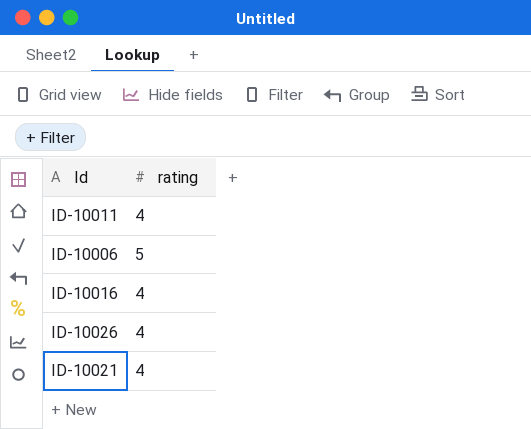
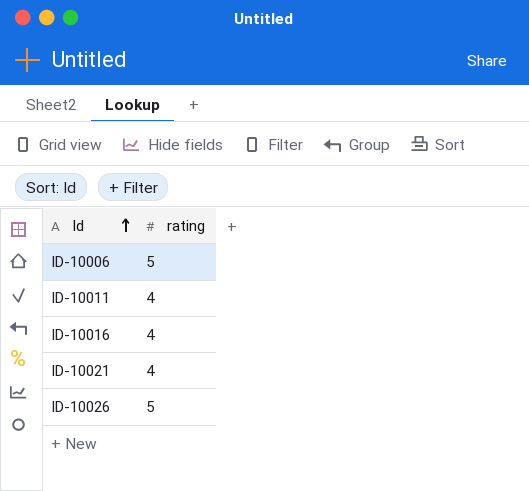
row order: none -> Id ascending
ID-10026 | rating: 4 -> 5

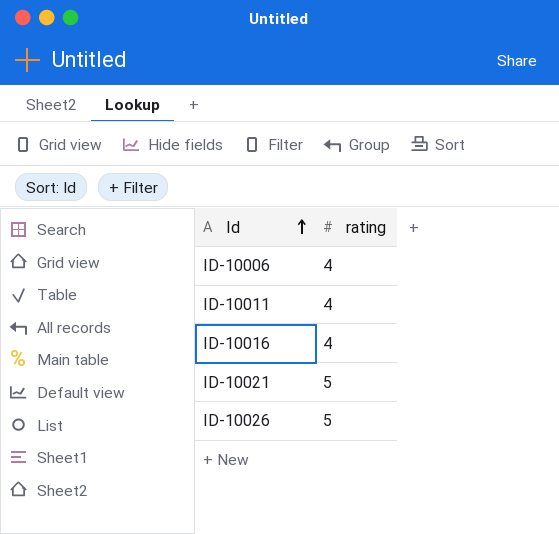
ID-10006 | rating: 5 -> 4
ID-10021 | rating: 4 -> 5

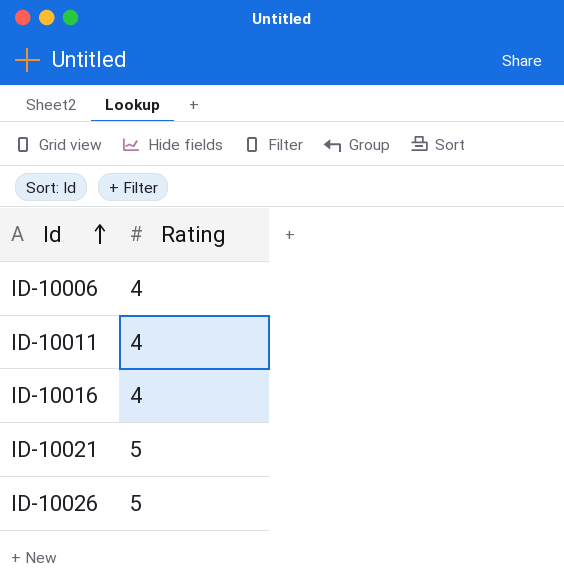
column name: rating -> Rating

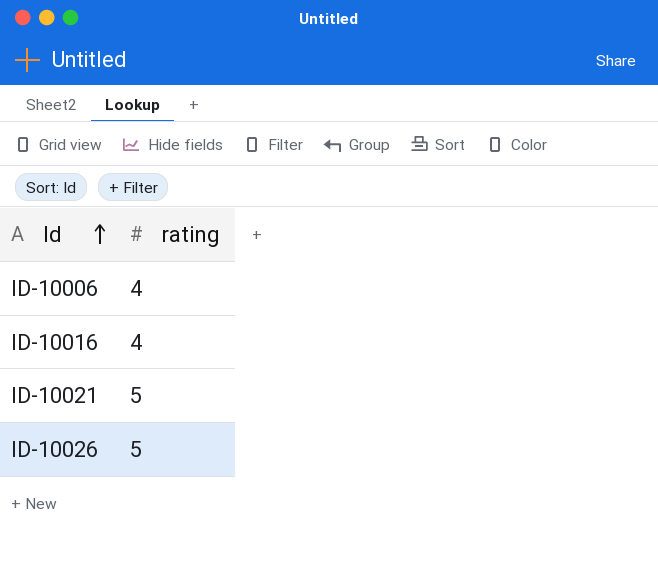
column name: Rating -> rating
row ID-10011: 4 -> none

